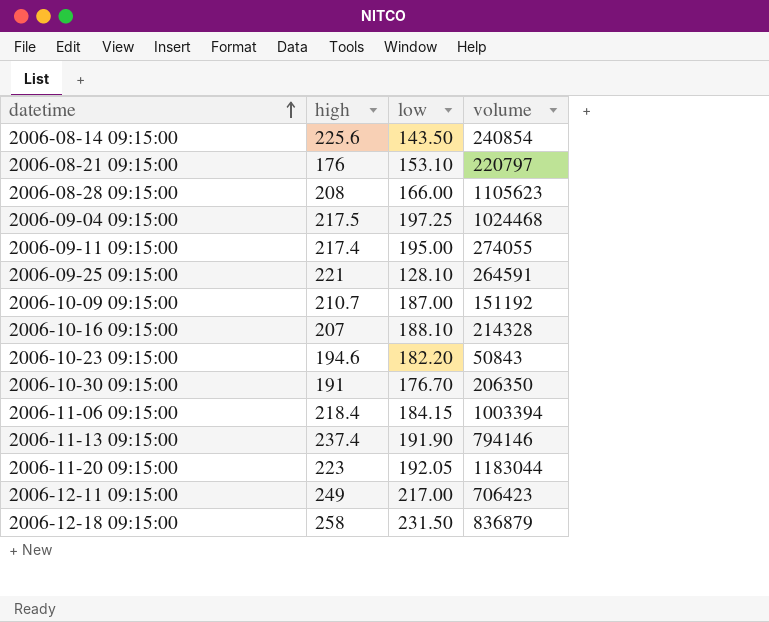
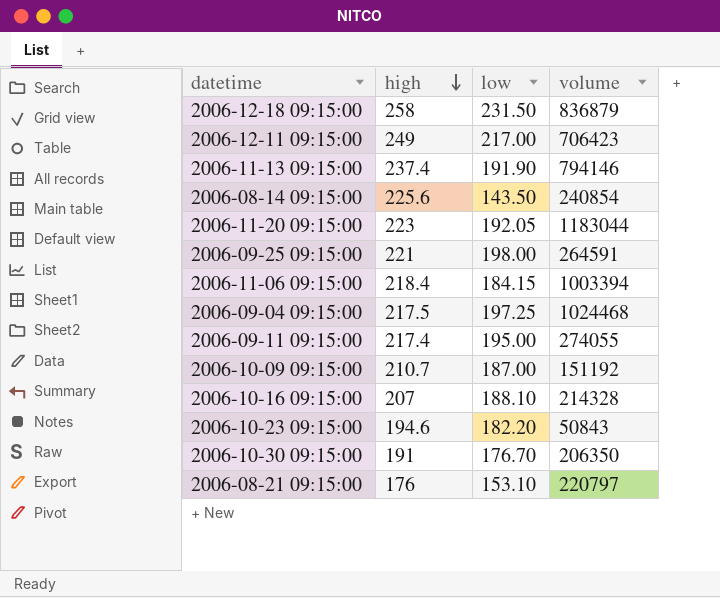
row order: datetime ascending -> high descending
row 2006-08-28 09:15:00: 208 | 166.00 | 1105623 -> none
2006-09-25 09:15:00 | low: 128.10 -> 198.00

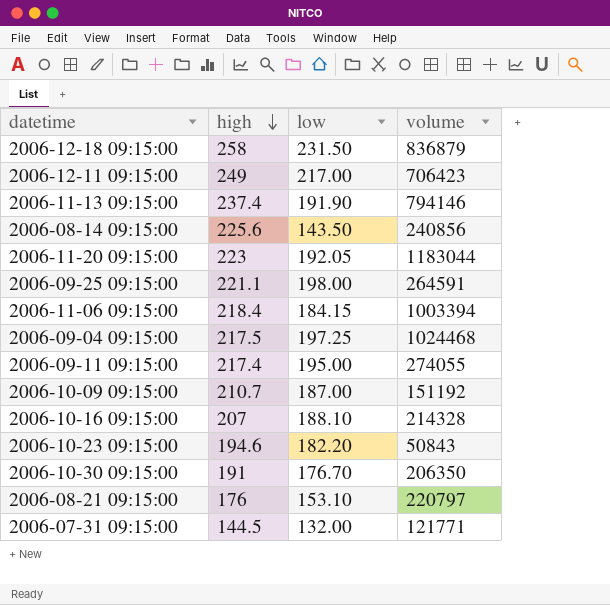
2006-08-14 09:15:00 | volume: 240854 -> 240856
2006-09-25 09:15:00 | high: 221 -> 221.1
row 2006-07-31 09:15:00: none -> 144.5 | 132.00 | 121771

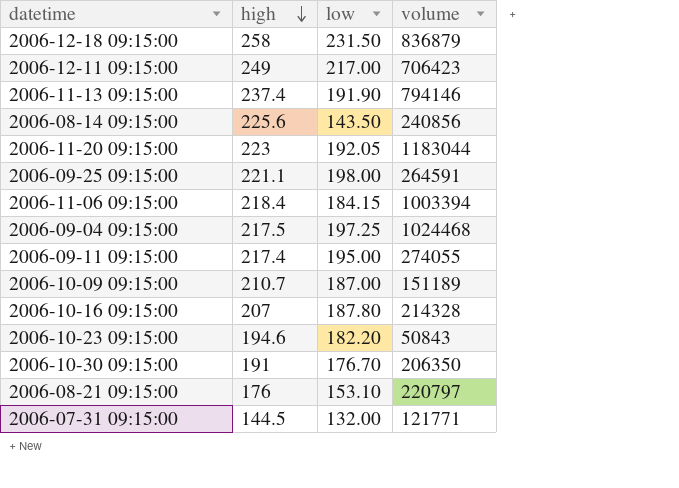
2006-10-09 09:15:00 | volume: 151192 -> 151189
2006-10-16 09:15:00 | low: 188.10 -> 187.80

